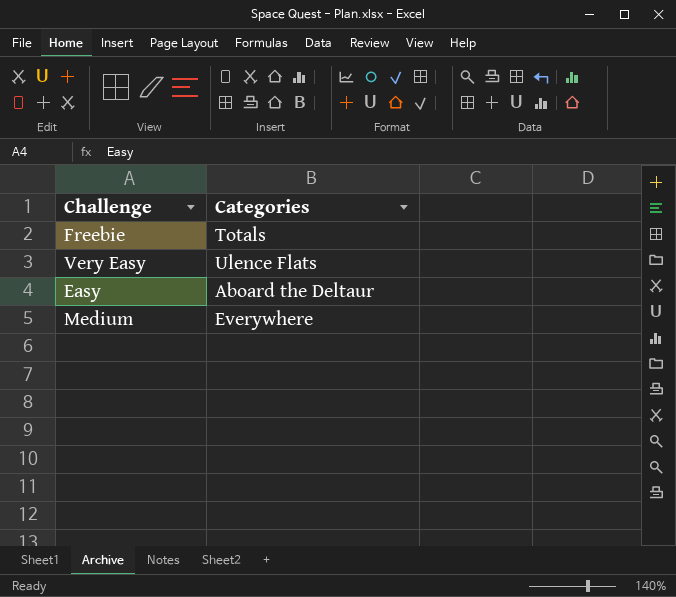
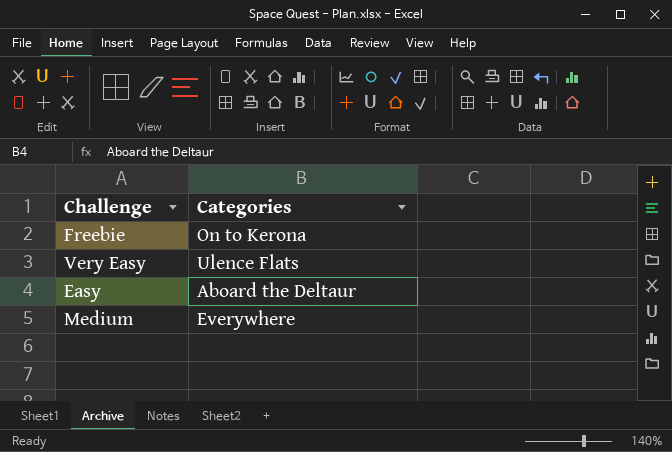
Freebie | Categories: Totals -> On to Kerona

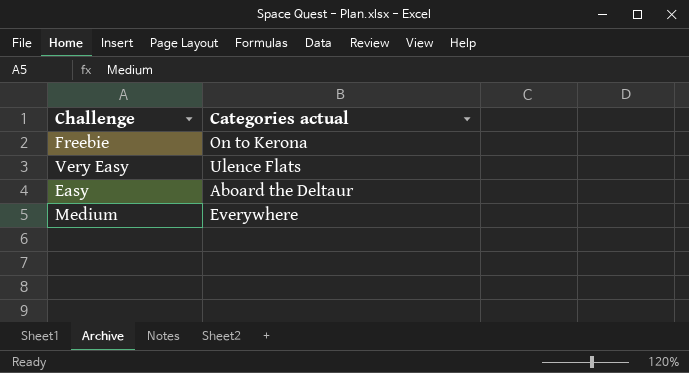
column name: Categories -> Categories actual

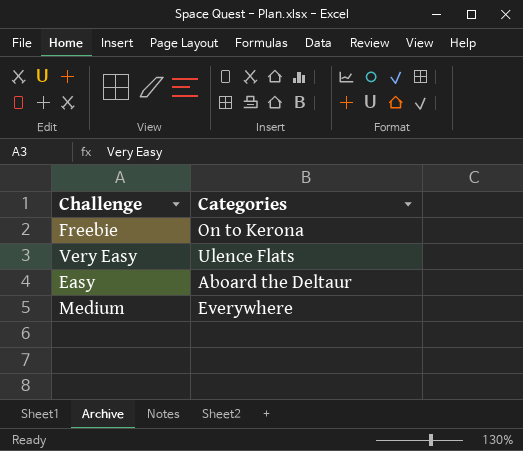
column name: Categories actual -> Categories

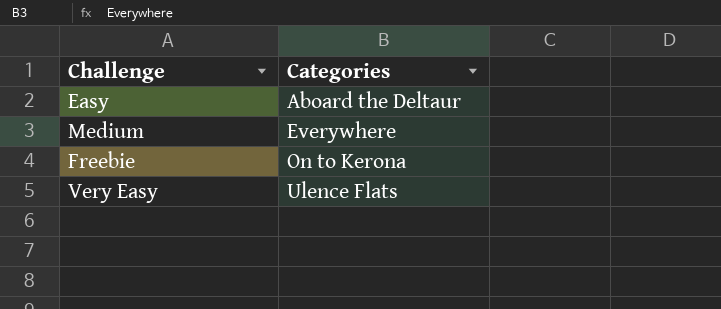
row order: none -> Categories ascending

